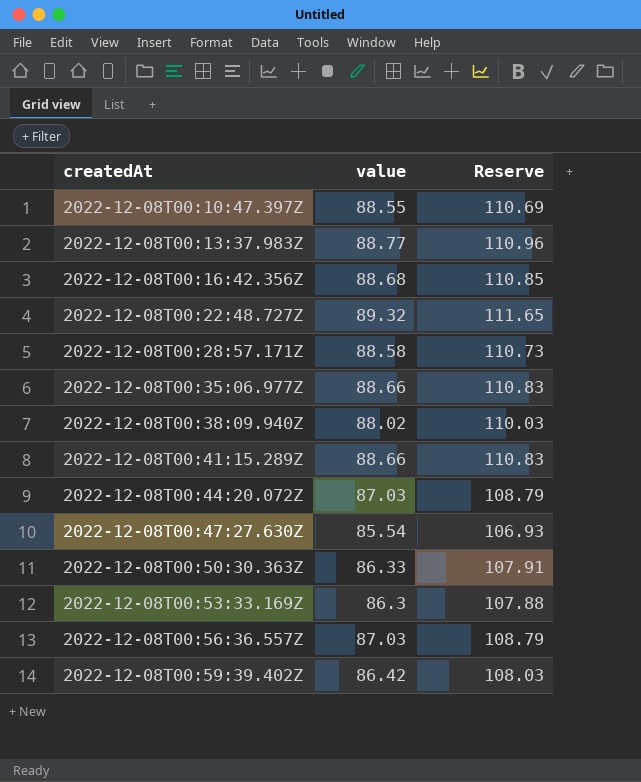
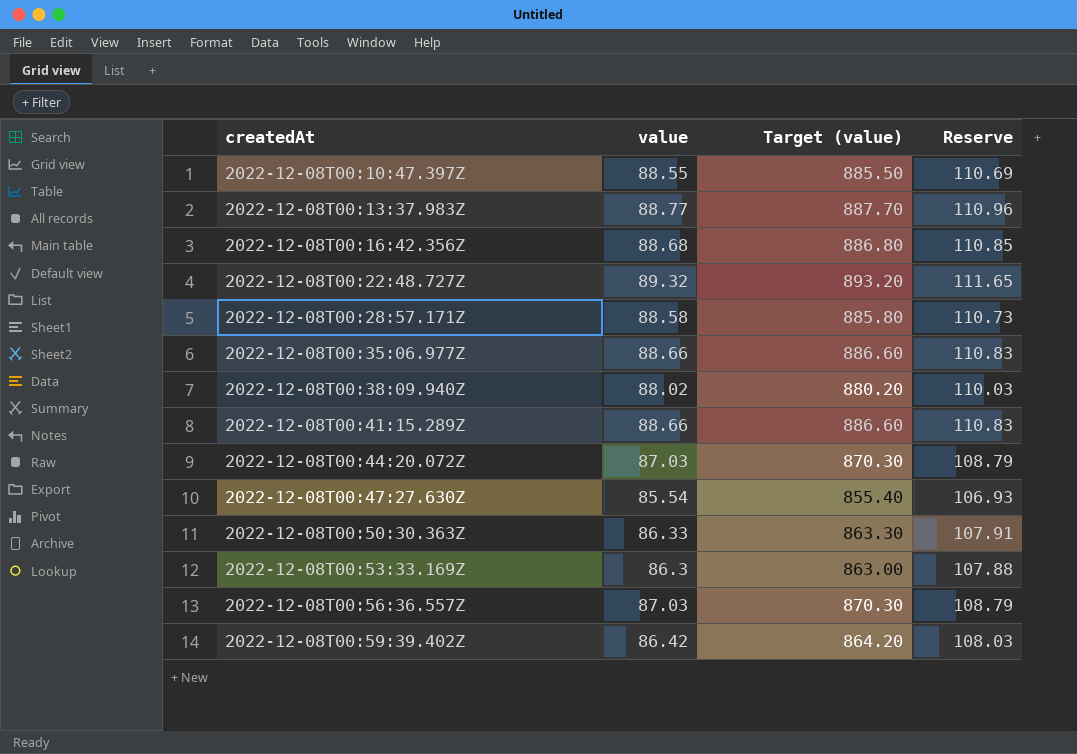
column Target (value) | formula: none -> [value] * 10

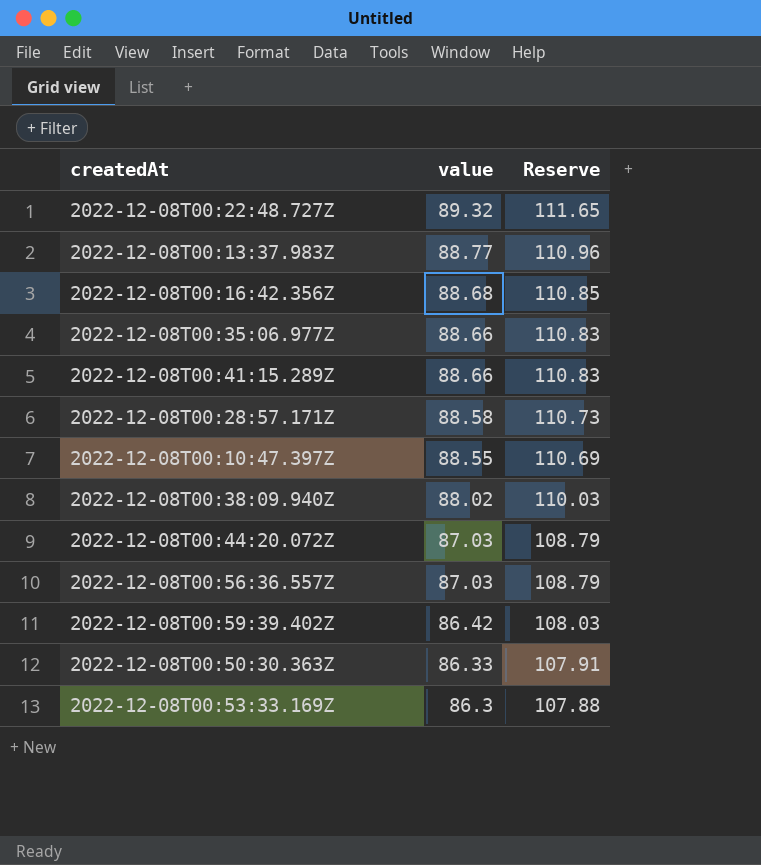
row order: createdAt ascending -> value descending
column Target (value) | formula: [value] * 10 -> none
row 2022-12-08T00:47:27.630Z: 85.54 | 855.40 | 106.93 -> none

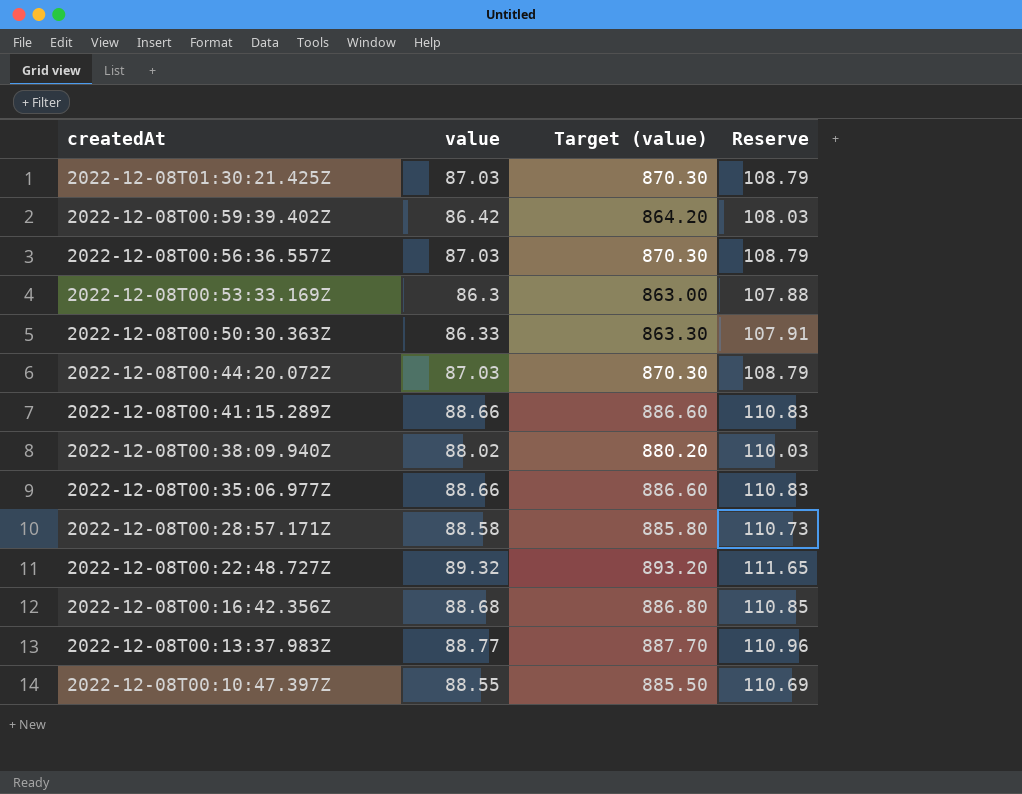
row order: value descending -> createdAt descending
column Target (value) | formula: none -> [value] * 10
row 2022-12-08T01:30:21.425Z: none -> 87.03 | 870.30 | 108.79

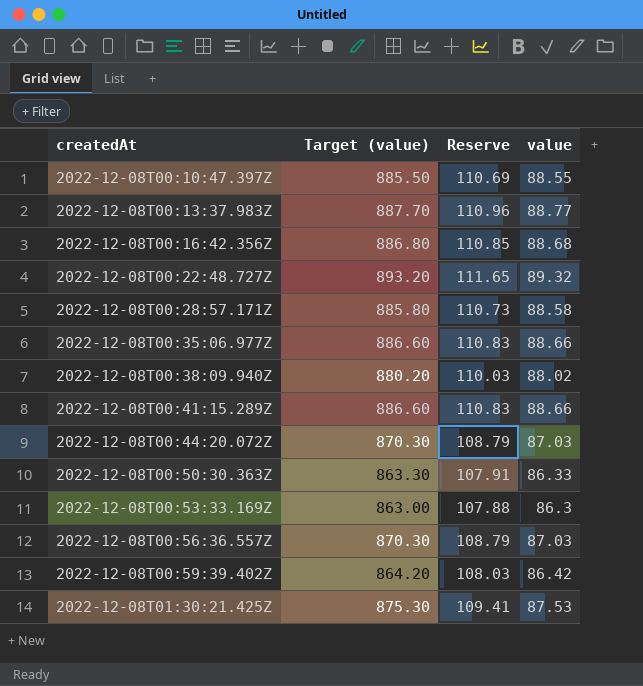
row order: createdAt descending -> createdAt ascending
column value | position: 2 -> 4
2022-12-08T01:30:21.425Z | Target (value): 870.30 -> 875.30
2022-12-08T01:30:21.425Z | Reserve: 108.79 -> 109.41
2022-12-08T01:30:21.425Z | value: 87.03 -> 87.53

